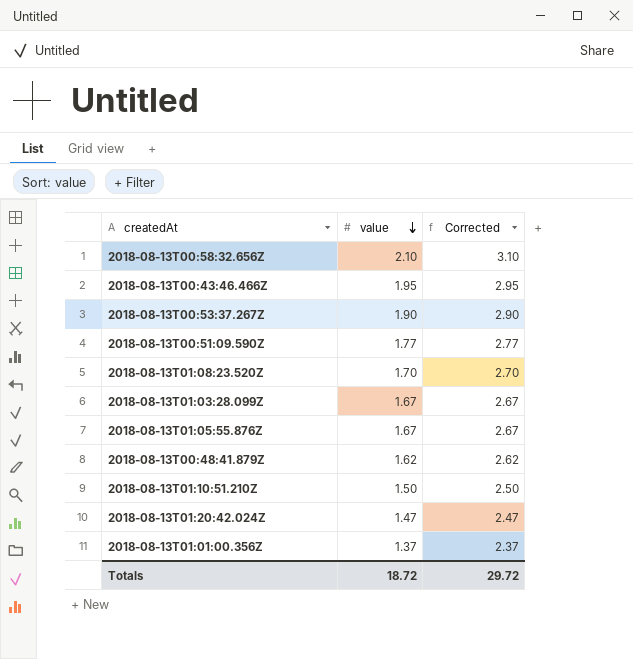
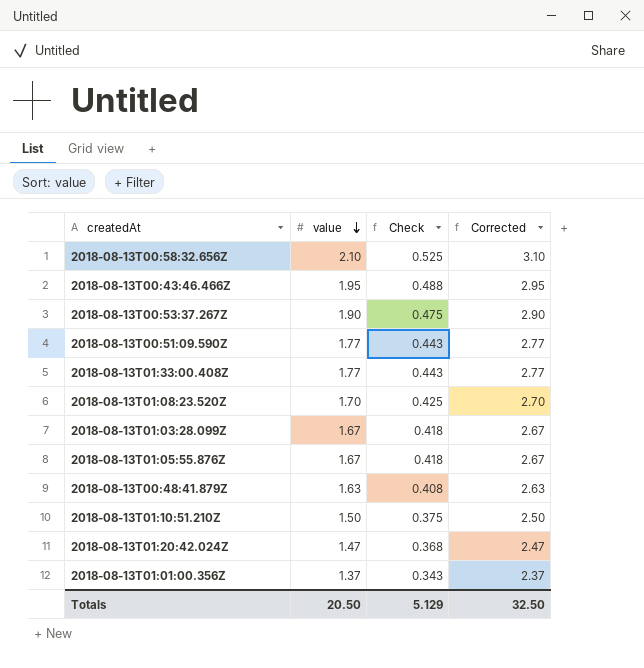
column Check | formula: none -> [value] * 0.25
row 2018-08-13T01:33:00.408Z: none -> 1.77 | 0.443 | 2.77
2018-08-13T00:48:41.879Z | value: 1.62 -> 1.63
2018-08-13T00:48:41.879Z | Corrected: 2.62 -> 2.63
Totals | value: 18.72 -> 20.50
Totals | Corrected: 29.72 -> 32.50

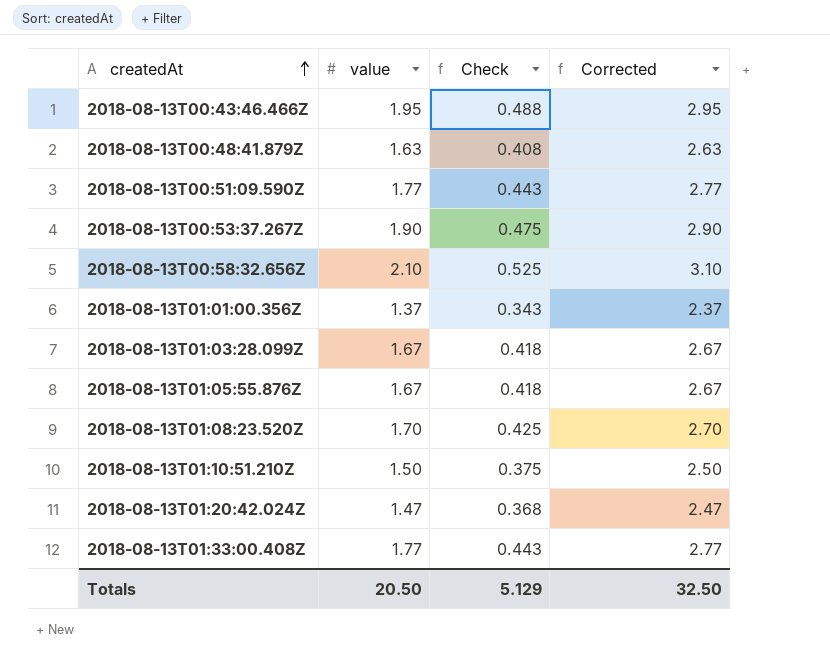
row order: value descending -> createdAt ascending

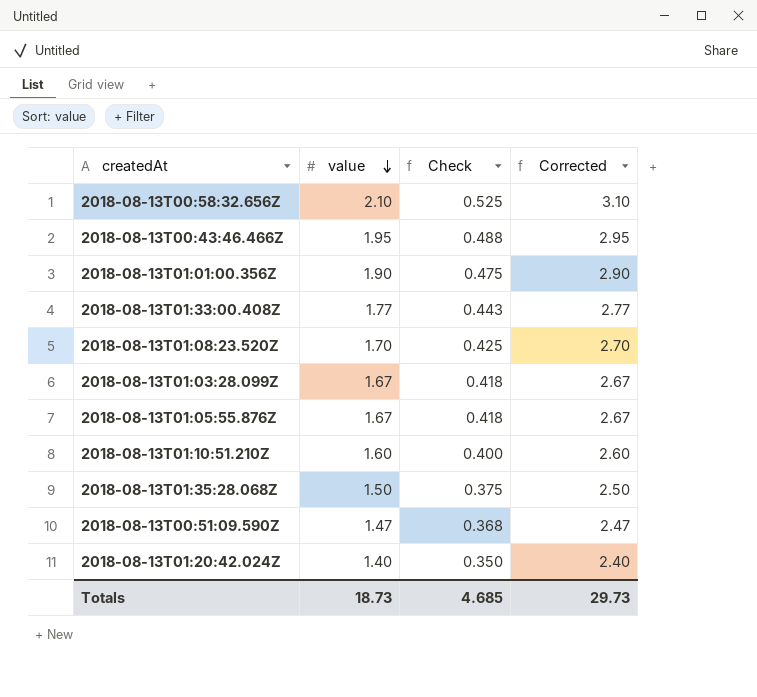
row order: createdAt ascending -> value descending
row 2018-08-13T00:48:41.879Z: 1.63 | 0.408 | 2.63 -> none
row 2018-08-13T00:53:37.267Z: 1.90 | 0.475 | 2.90 -> none
2018-08-13T01:01:00.356Z | value: 1.37 -> 1.90
2018-08-13T01:01:00.356Z | Check: 0.343 -> 0.475
2018-08-13T01:01:00.356Z | Corrected: 2.37 -> 2.90
2018-08-13T01:10:51.210Z | value: 1.50 -> 1.60
2018-08-13T01:10:51.210Z | Check: 0.375 -> 0.400
2018-08-13T01:10:51.210Z | Corrected: 2.50 -> 2.60
row 2018-08-13T01:35:28.068Z: none -> 1.50 | 0.375 | 2.50
2018-08-13T00:51:09.590Z | value: 1.77 -> 1.47
2018-08-13T00:51:09.590Z | Check: 0.443 -> 0.368
2018-08-13T00:51:09.590Z | Corrected: 2.77 -> 2.47
2018-08-13T01:20:42.024Z | value: 1.47 -> 1.40
2018-08-13T01:20:42.024Z | Check: 0.368 -> 0.350
2018-08-13T01:20:42.024Z | Corrected: 2.47 -> 2.40
Totals | value: 20.50 -> 18.73
Totals | Check: 5.129 -> 4.685
Totals | Corrected: 32.50 -> 29.73

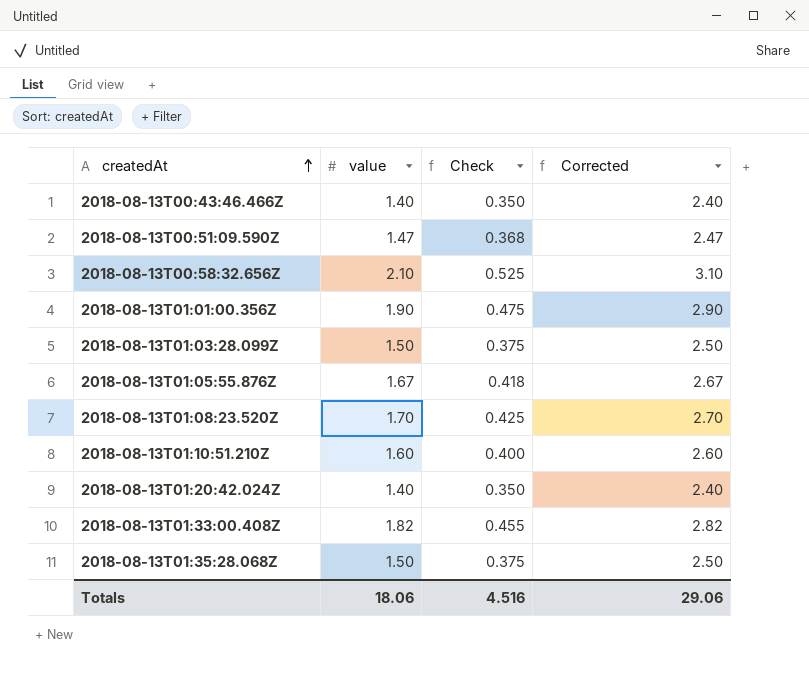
row order: value descending -> createdAt ascending
2018-08-13T00:43:46.466Z | value: 1.95 -> 1.40
2018-08-13T00:43:46.466Z | Check: 0.488 -> 0.350
2018-08-13T00:43:46.466Z | Corrected: 2.95 -> 2.40
2018-08-13T01:03:28.099Z | value: 1.67 -> 1.50
2018-08-13T01:03:28.099Z | Check: 0.418 -> 0.375
2018-08-13T01:03:28.099Z | Corrected: 2.67 -> 2.50
2018-08-13T01:33:00.408Z | value: 1.77 -> 1.82
2018-08-13T01:33:00.408Z | Check: 0.443 -> 0.455
2018-08-13T01:33:00.408Z | Corrected: 2.77 -> 2.82
Totals | value: 18.73 -> 18.06
Totals | Check: 4.685 -> 4.516
Totals | Corrected: 29.73 -> 29.06

